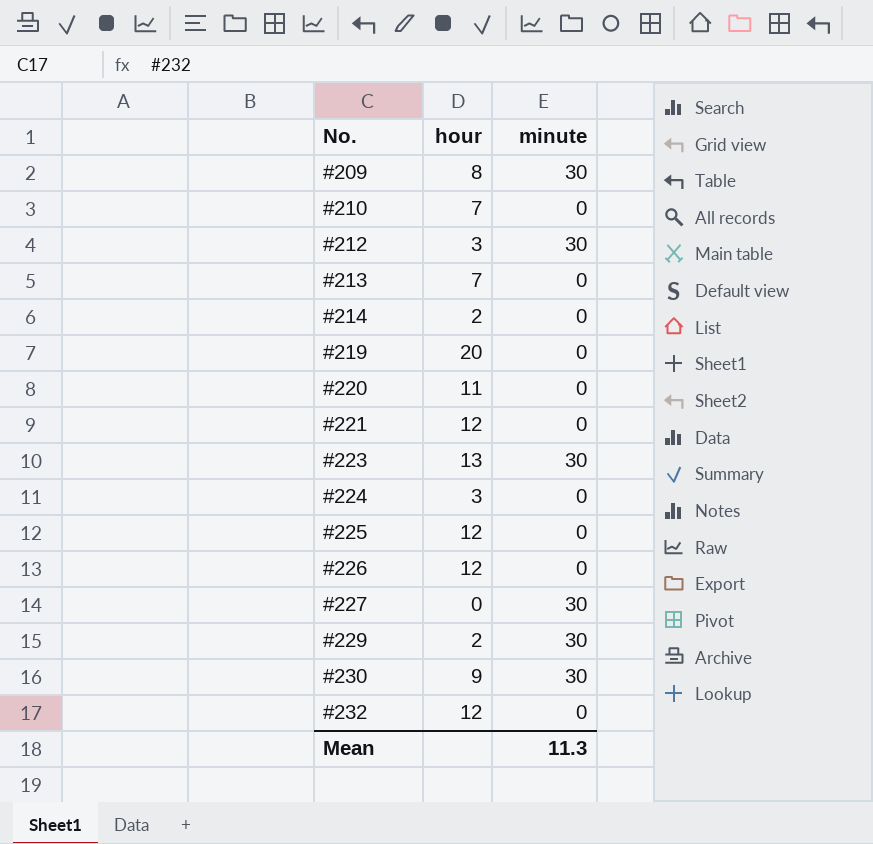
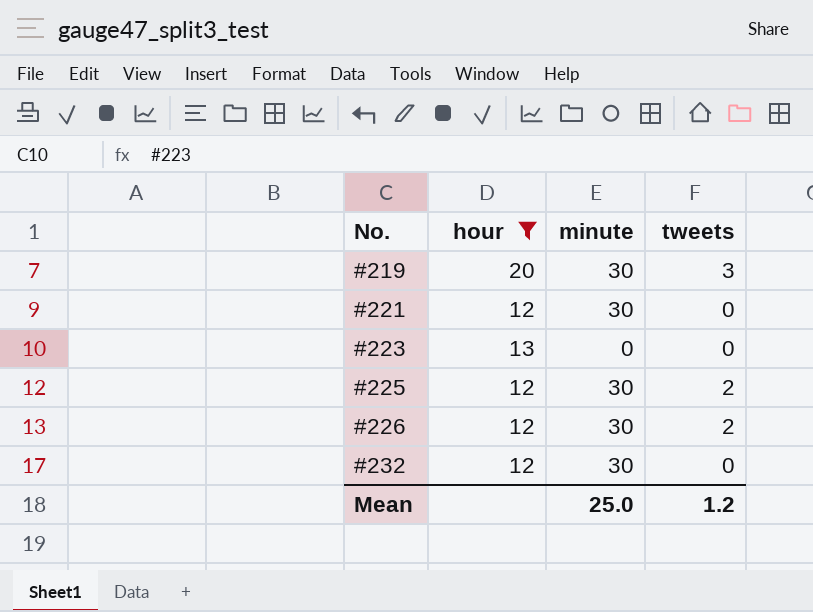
filter: none -> hour >= 12
column tweets | position: none -> 4
#219 | minute: 0 -> 30
#221 | minute: 0 -> 30
#223 | minute: 30 -> 0
#225 | minute: 0 -> 30
#226 | minute: 0 -> 30
#232 | minute: 0 -> 30
Mean | minute: 11.3 -> 25.0

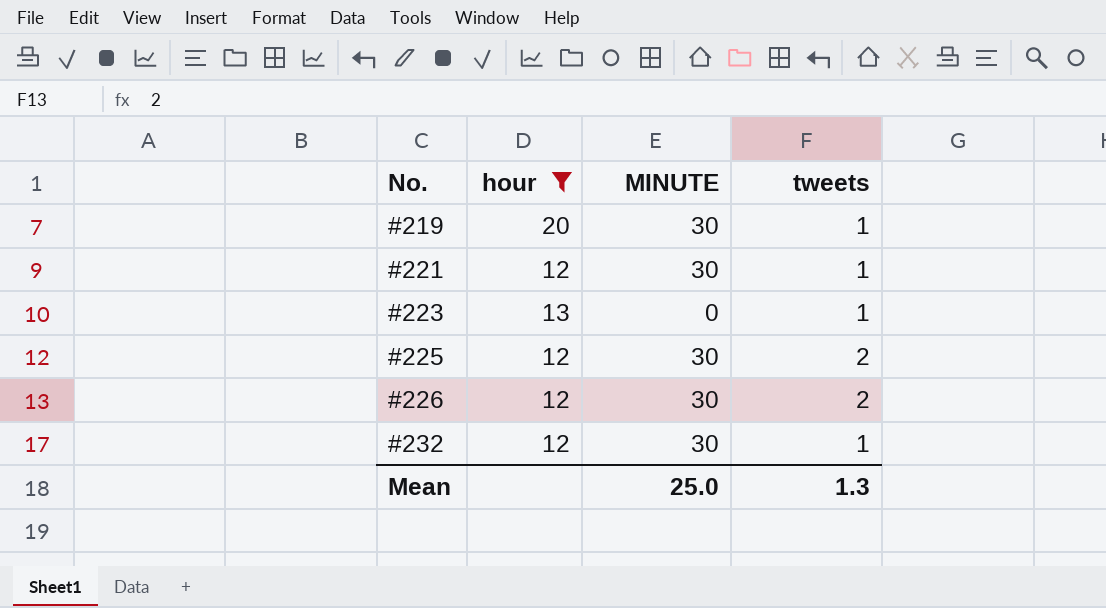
column name: minute -> MINUTE
#219 | tweets: 3 -> 1
#221 | tweets: 0 -> 1
#223 | tweets: 0 -> 1
#232 | tweets: 0 -> 1
Mean | tweets: 1.2 -> 1.3

